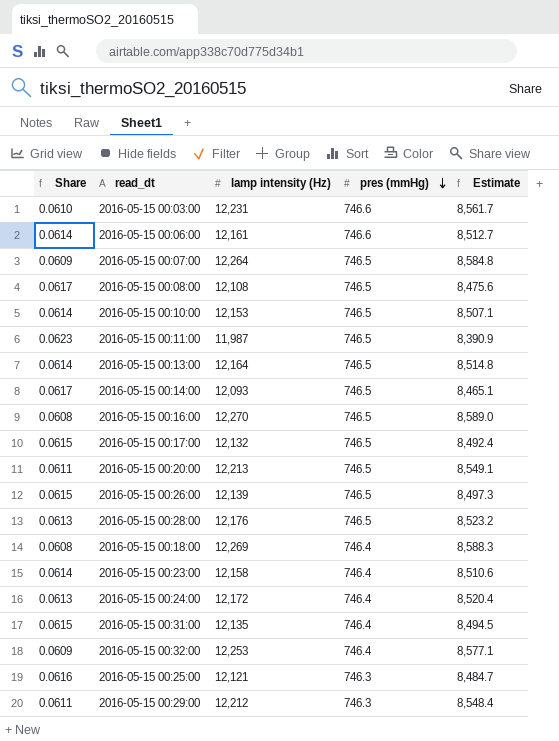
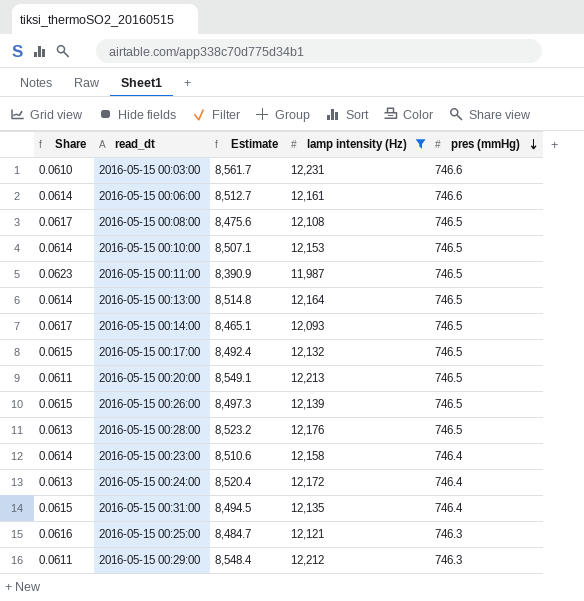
filter: none -> lamp intensity (Hz) <= 12,231
column Estimate | position: 5 -> 3

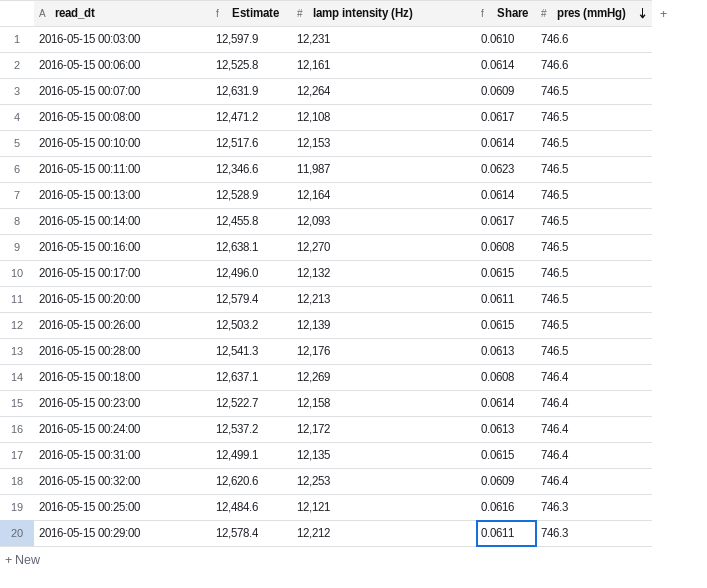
filter: lamp intensity (Hz) <= 12,231 -> none
column Estimate | formula: [lamp intensity (Hz)] * 0.7 -> [lamp intensity (Hz)] * 1.03
column Share | position: 1 -> 4

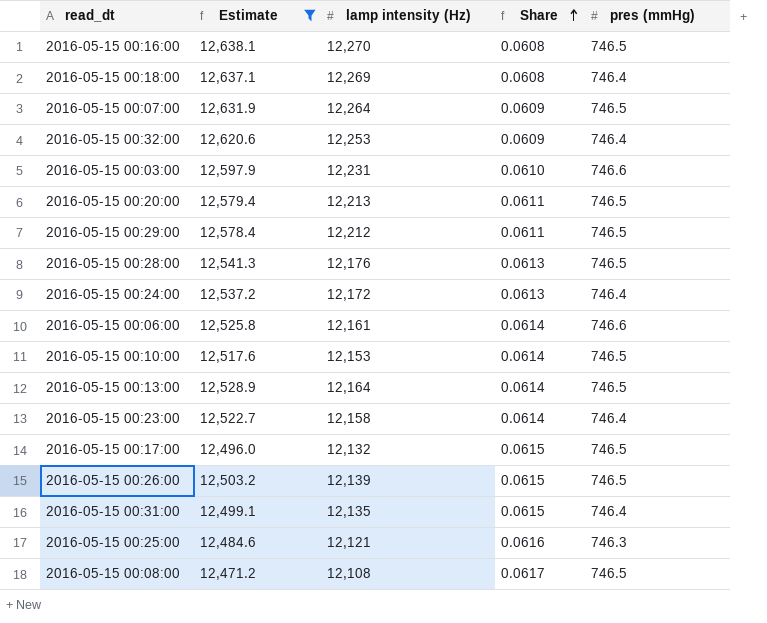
filter: none -> Estimate >= 12,471.2
row order: pres (mmHg) descending -> Share ascending
2016-05-15 00:29:00 | pres (mmHg): 746.3 -> 746.5

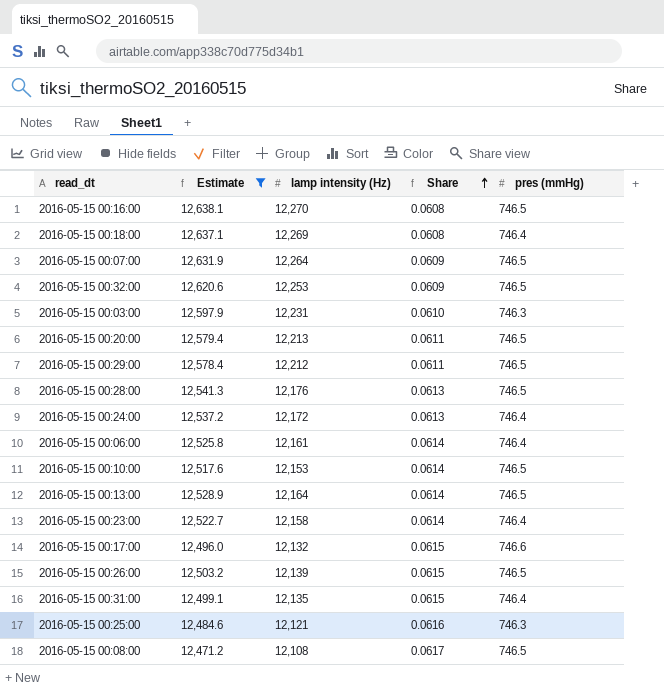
2016-05-15 00:32:00 | pres (mmHg): 746.4 -> 746.5
2016-05-15 00:03:00 | pres (mmHg): 746.6 -> 746.3
2016-05-15 00:06:00 | pres (mmHg): 746.6 -> 746.4
2016-05-15 00:17:00 | pres (mmHg): 746.5 -> 746.6

